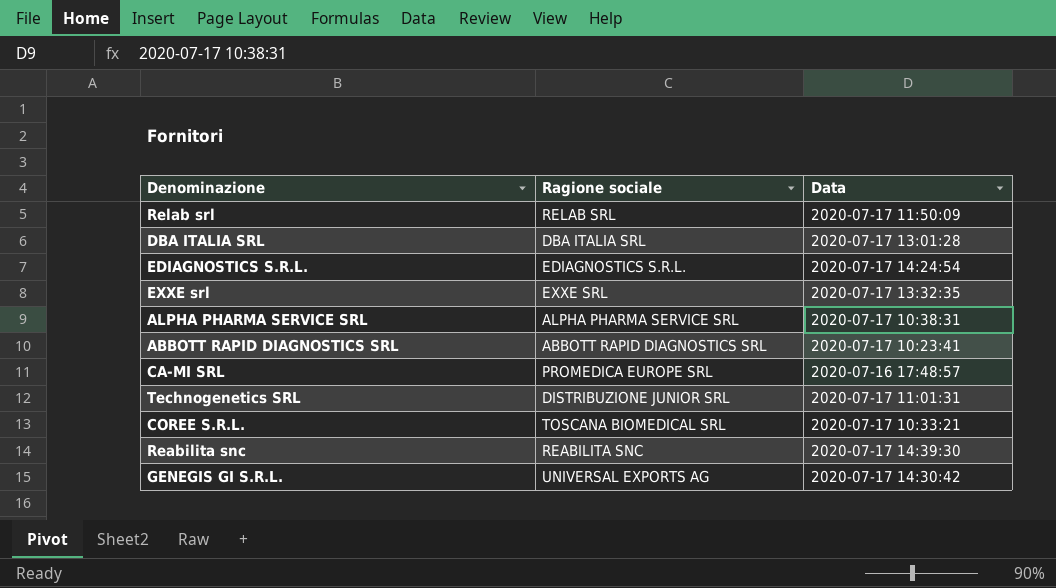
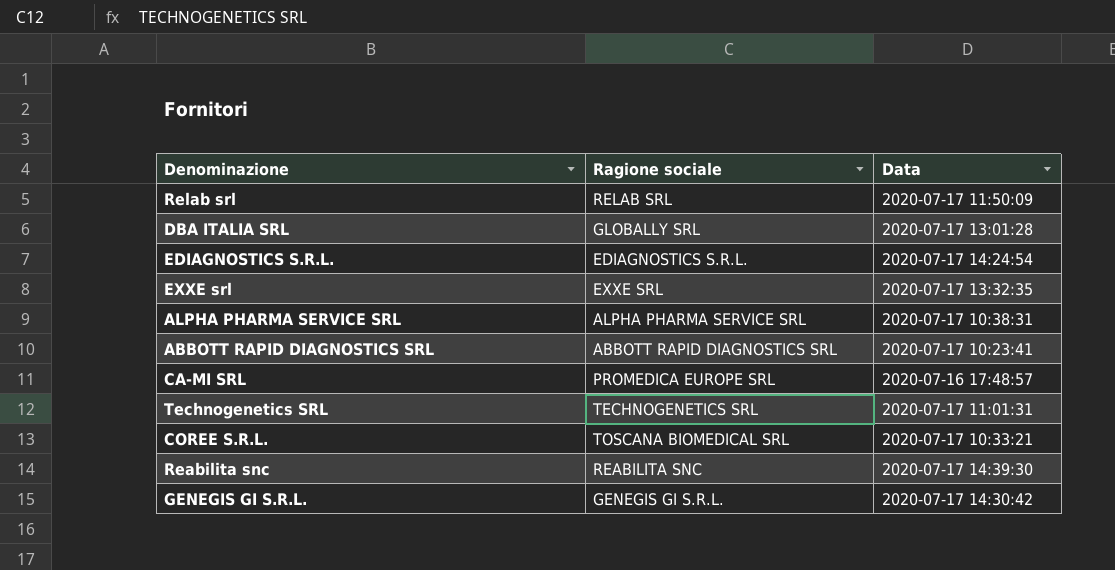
DBA ITALIA SRL | Ragione sociale: DBA ITALIA SRL -> GLOBALLY SRL
Technogenetics SRL | Ragione sociale: DISTRIBUZIONE JUNIOR SRL -> TECHNOGENETICS SRL
GENEGIS GI S.R.L. | Ragione sociale: UNIVERSAL EXPORTS AG -> GENEGIS GI S.R.L.

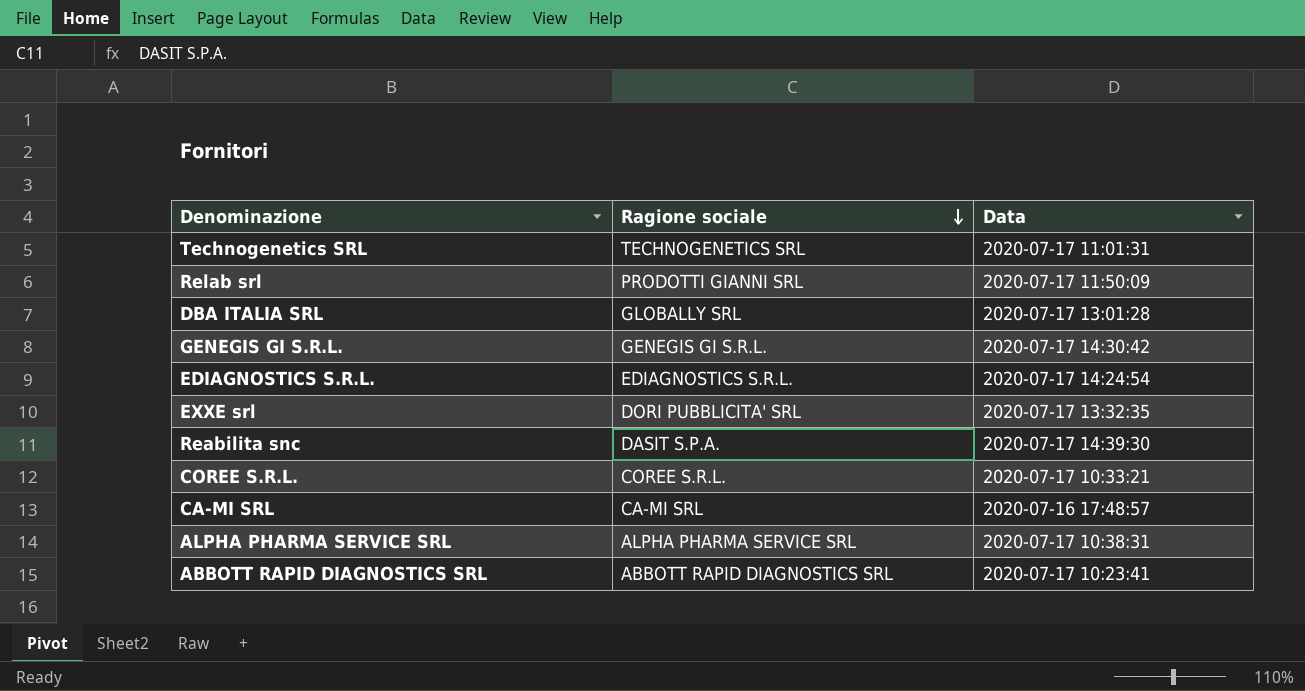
row order: none -> Ragione sociale descending
Relab srl | Ragione sociale: RELAB SRL -> PRODOTTI GIANNI SRL
EXXE srl | Ragione sociale: EXXE SRL -> DORI PUBBLICITA' SRL
Reabilita snc | Ragione sociale: REABILITA SNC -> DASIT S.P.A.
COREE S.R.L. | Ragione sociale: TOSCANA BIOMEDICAL SRL -> COREE S.R.L.
CA-MI SRL | Ragione sociale: PROMEDICA EUROPE SRL -> CA-MI SRL

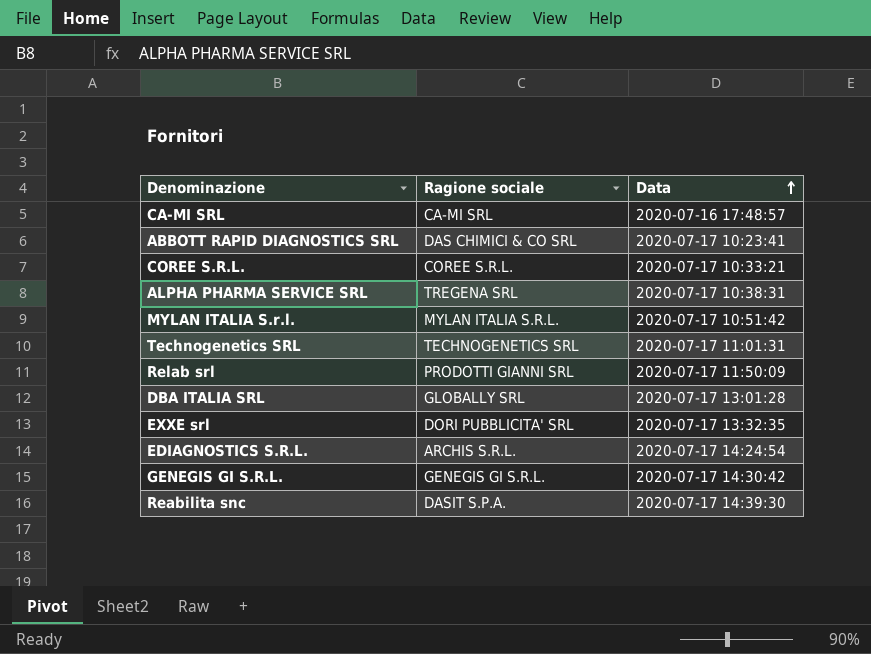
row order: Ragione sociale descending -> Data ascending
ABBOTT RAPID DIAGNOSTICS SRL | Ragione sociale: ABBOTT RAPID DIAGNOSTICS SRL -> DAS CHIMICI & CO SRL
ALPHA PHARMA SERVICE SRL | Ragione sociale: ALPHA PHARMA SERVICE SRL -> TREGENA SRL
row MYLAN ITALIA S.r.l.: none -> MYLAN ITALIA S.R.L. | 2020-07-17 10:51:42
EDIAGNOSTICS S.R.L. | Ragione sociale: EDIAGNOSTICS S.R.L. -> ARCHIS S.R.L.

